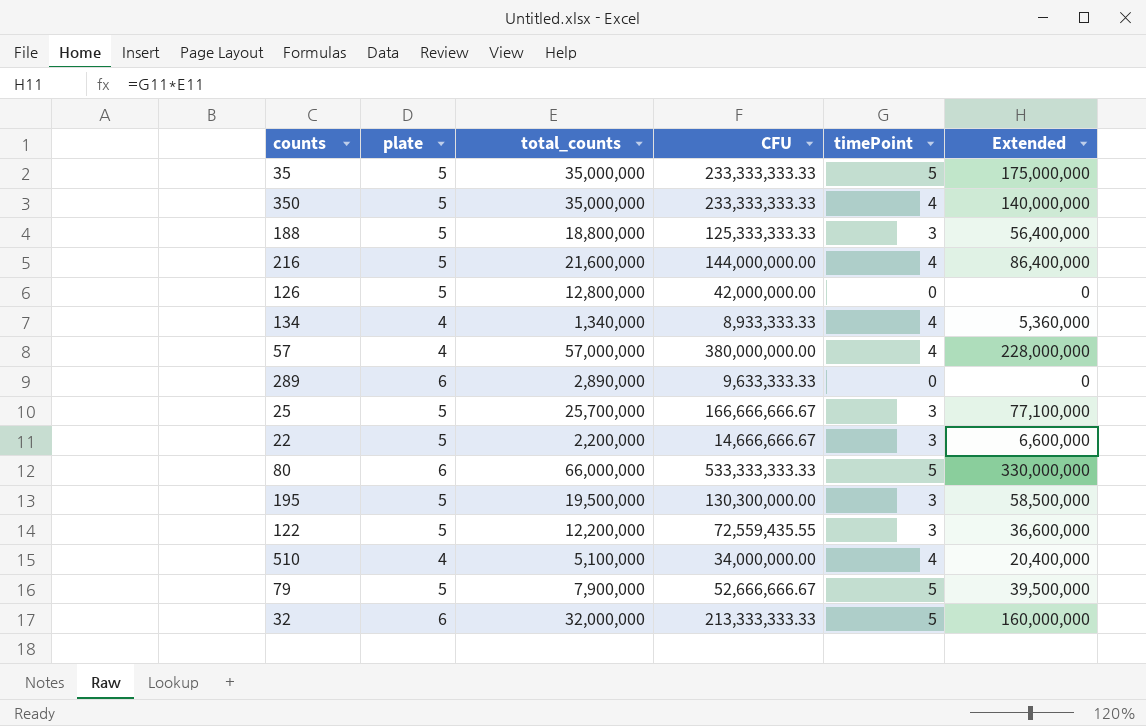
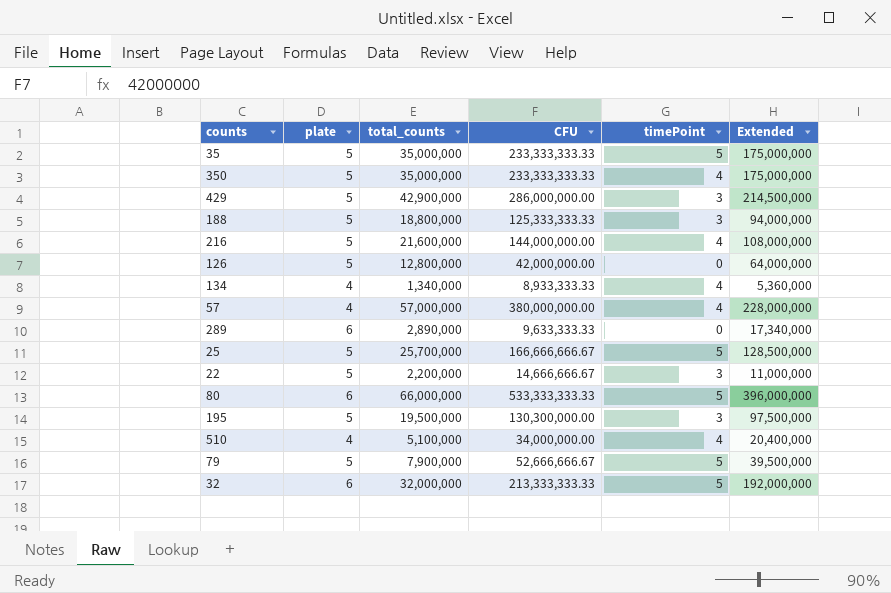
column Extended | formula: [total_counts] * [timePoint] -> [plate] * [total_counts]
row 122: 5 | 12,200,000 | 72,559,435.55 | 3 | 36,600,000 -> none
row 429: none -> 5 | 42,900,000 | 286,000,000.00 | 3 | 214,500,000
25 | timePoint: 3 -> 5

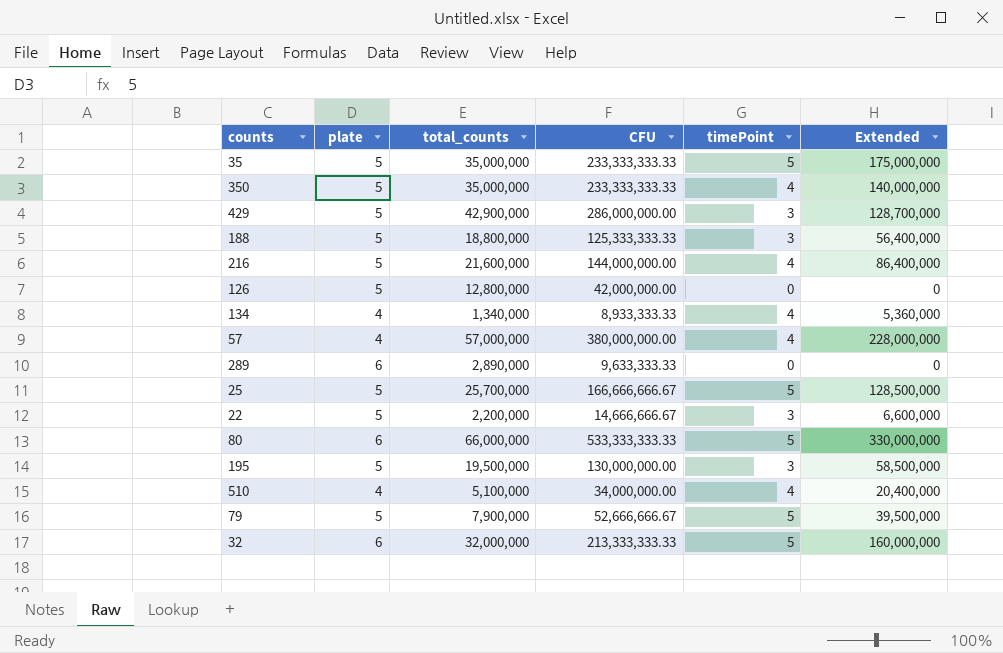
column Extended | formula: [plate] * [total_counts] -> [total_counts] * [timePoint]
195 | CFU: 130,300,000.00 -> 130,000,000.00

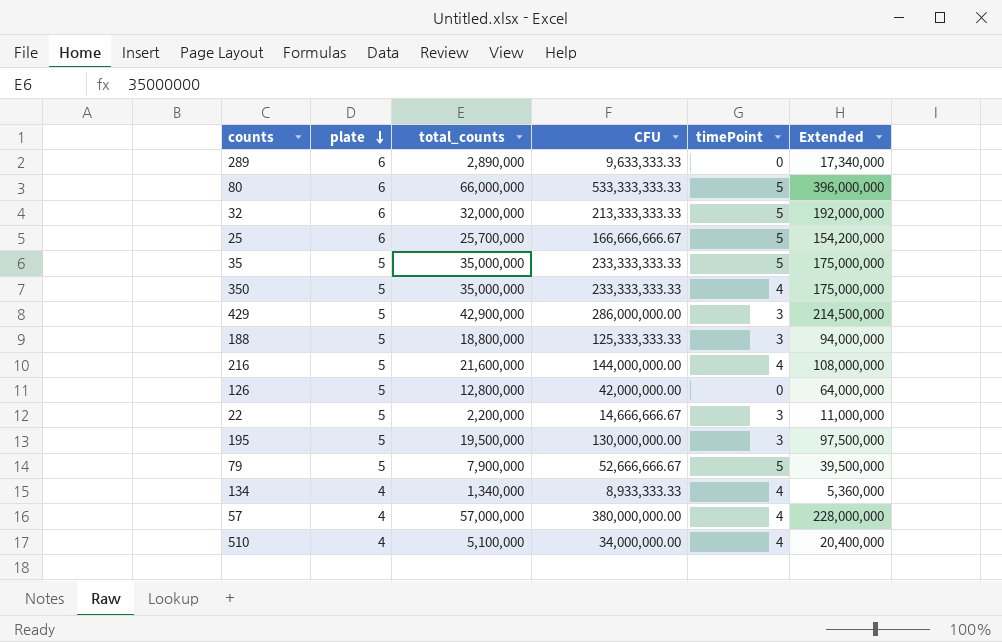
row order: none -> plate descending
column Extended | formula: [total_counts] * [timePoint] -> [plate] * [total_counts]
25 | plate: 5 -> 6

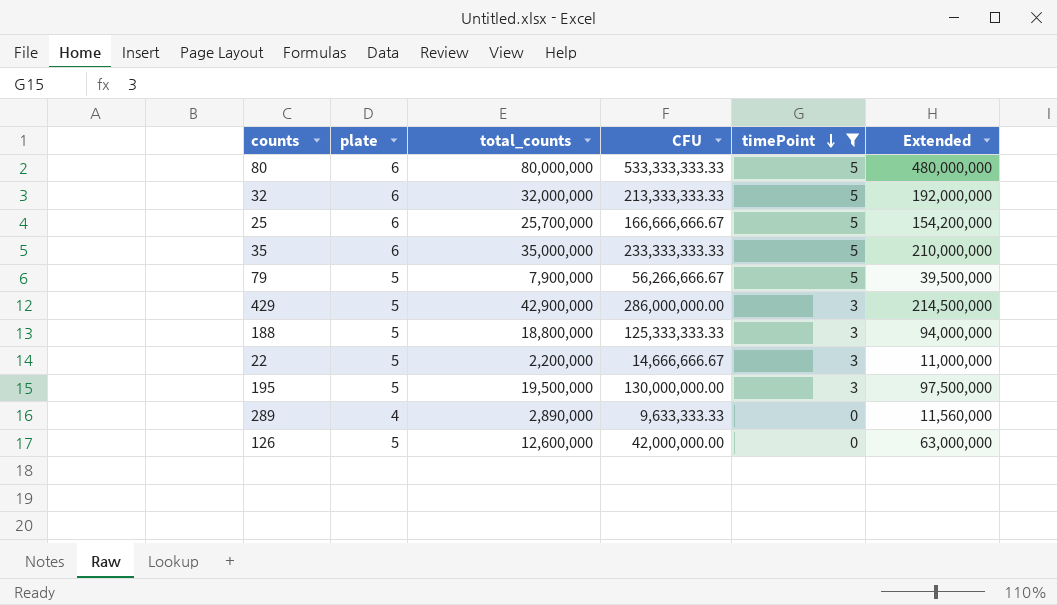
filter: none -> timePoint != 4
row order: plate descending -> timePoint descending
80 | total_counts: 66,000,000 -> 80,000,000
80 | Extended: 396,000,000 -> 480,000,000
35 | plate: 5 -> 6
35 | Extended: 175,000,000 -> 210,000,000
79 | CFU: 52,666,666.67 -> 56,266,666.67
289 | plate: 6 -> 4
289 | Extended: 17,340,000 -> 11,560,000
126 | total_counts: 12,800,000 -> 12,600,000
126 | Extended: 64,000,000 -> 63,000,000

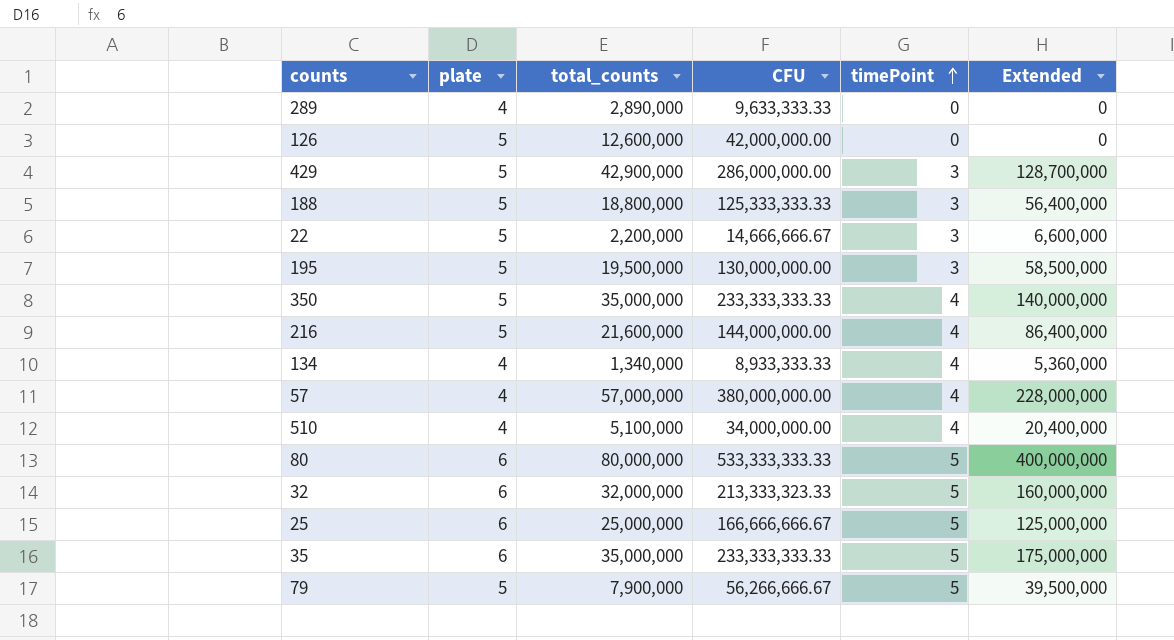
filter: timePoint != 4 -> none
row order: timePoint descending -> timePoint ascending
column Extended | formula: [plate] * [total_counts] -> [total_counts] * [timePoint]
32 | CFU: 213,333,333.33 -> 213,333,323.33
25 | total_counts: 25,700,000 -> 25,000,000

